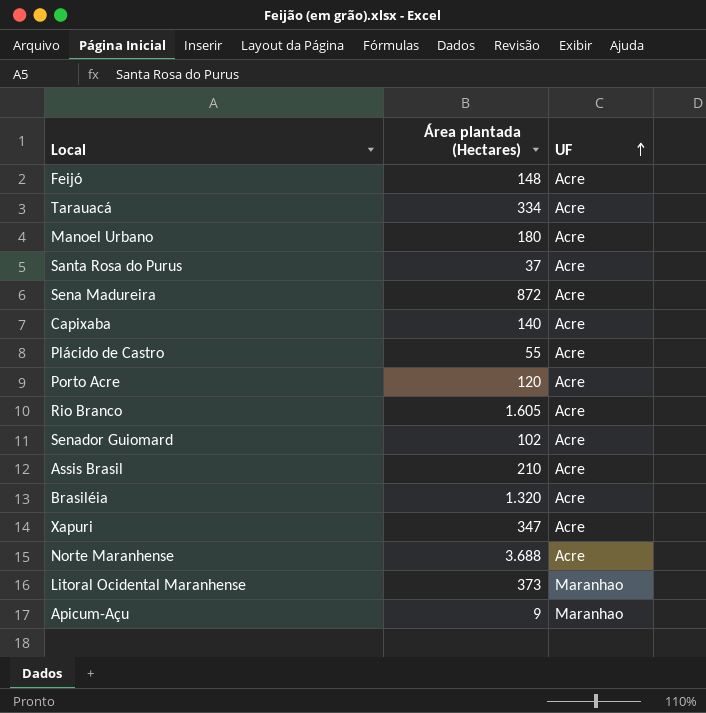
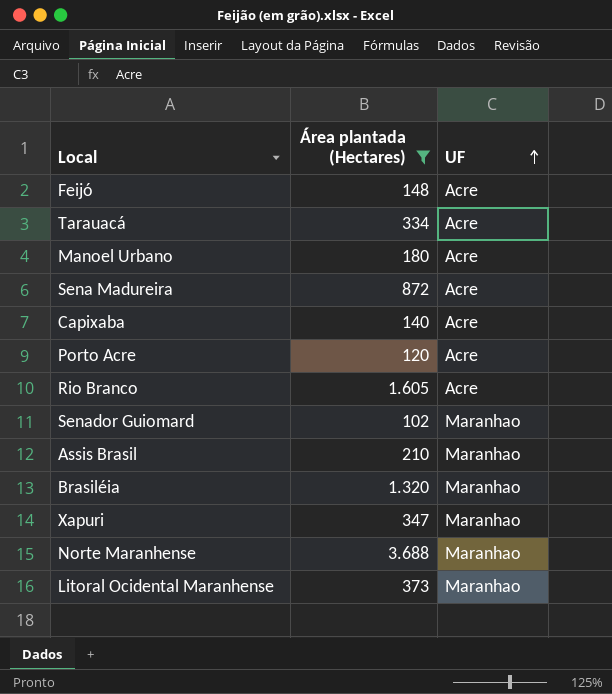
filter: none -> Área plantada (Hectares) >= 102
Senador Guiomard | UF: Acre -> Maranhao
Assis Brasil | UF: Acre -> Maranhao
Brasiléia | UF: Acre -> Maranhao
Xapuri | UF: Acre -> Maranhao
Norte Maranhense | UF: Acre -> Maranhao

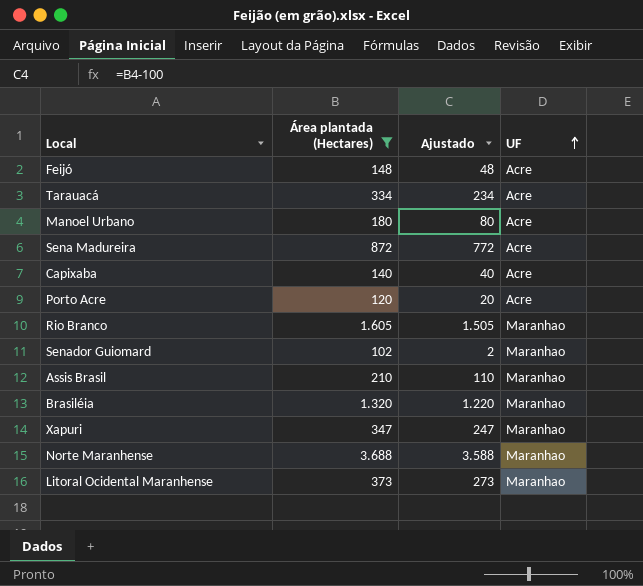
column Ajustado | formula: none -> [Área plantada (Hectares)] - 100
Rio Branco | UF: Acre -> Maranhao

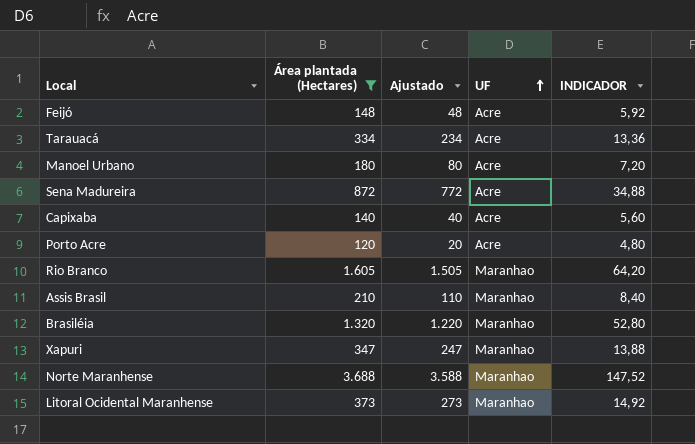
column INDICADOR | formula: none -> [Área plantada (Hectares)] * 0,04
row Senador Guiomard: 102 | 2 | Maranhao -> none

